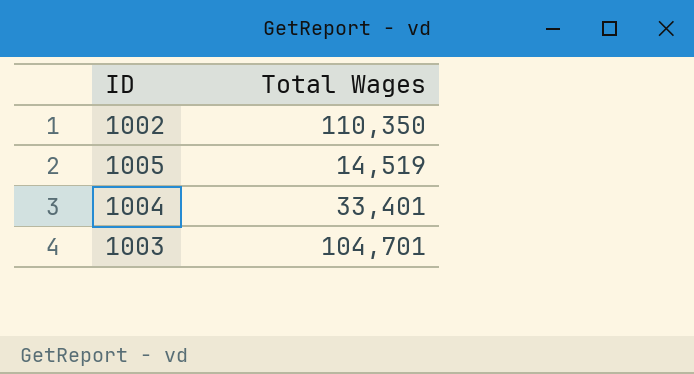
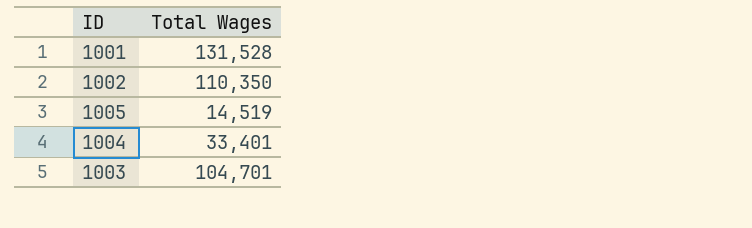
row 1001: none -> 131,528

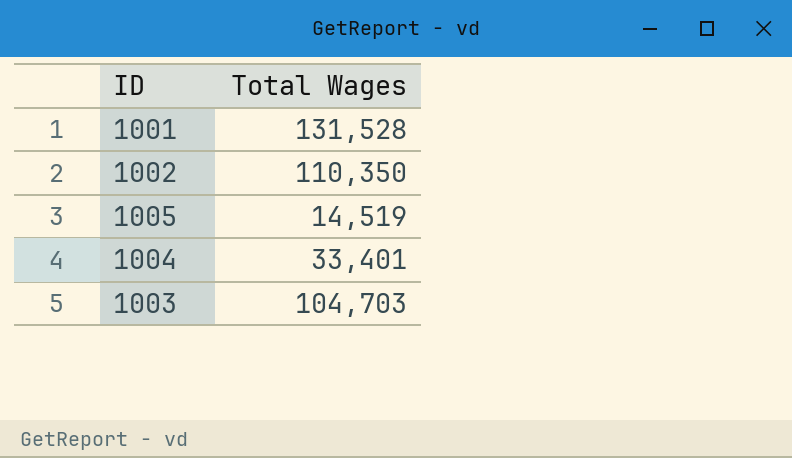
1003 | Total Wages: 104,701 -> 104,703

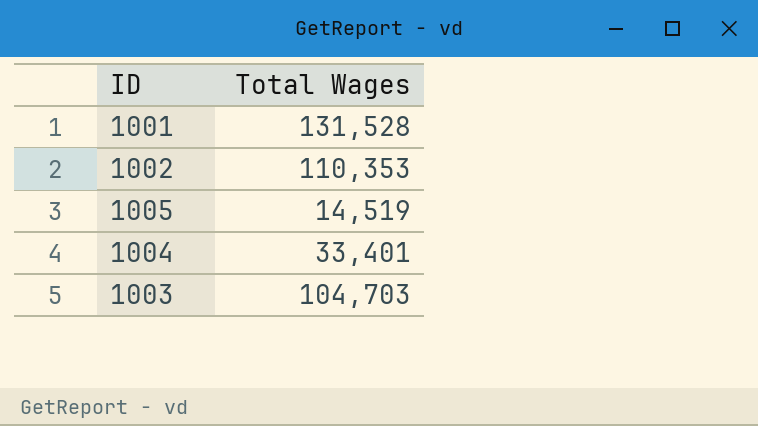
1002 | Total Wages: 110,350 -> 110,353

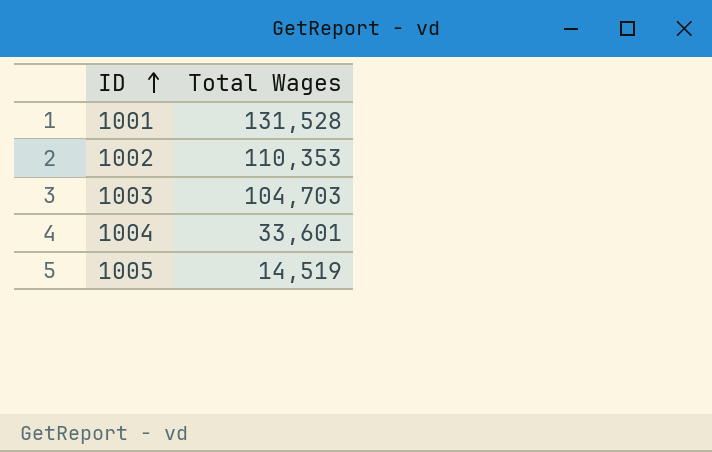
row order: none -> ID ascending
1004 | Total Wages: 33,401 -> 33,601

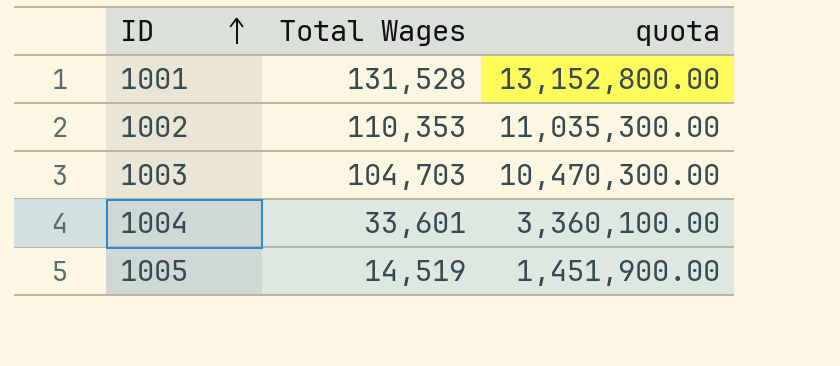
column quota | formula: none -> [Total Wages] * 100

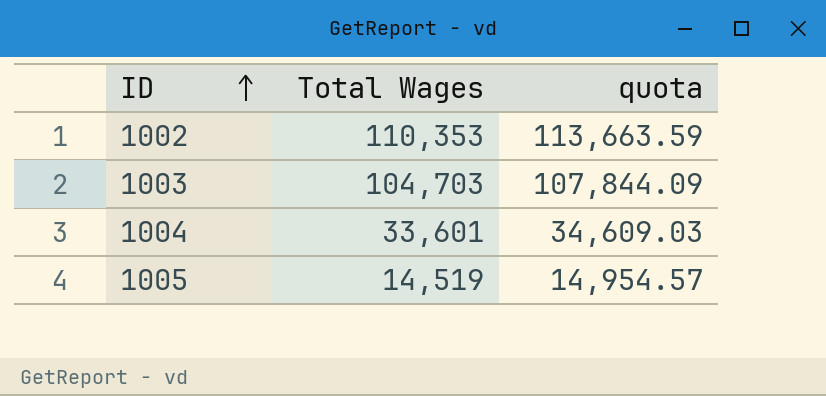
column quota | formula: [Total Wages] * 100 -> [Total Wages] * 1.03
row 1001: 131,528 | 13,152,800.00 -> none

